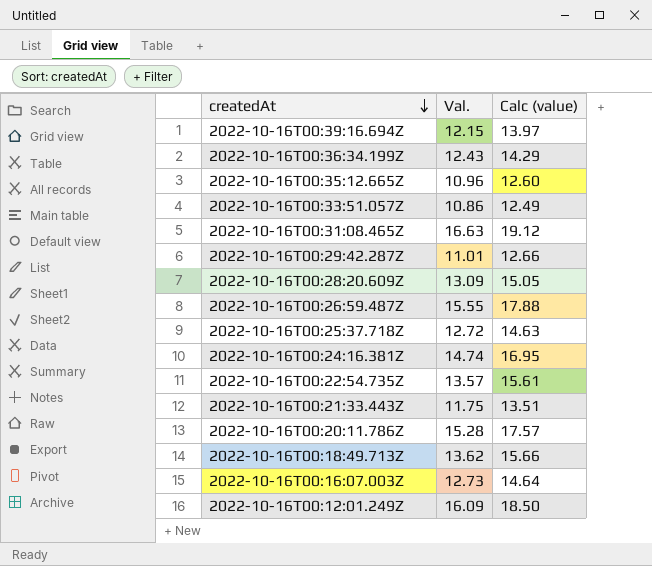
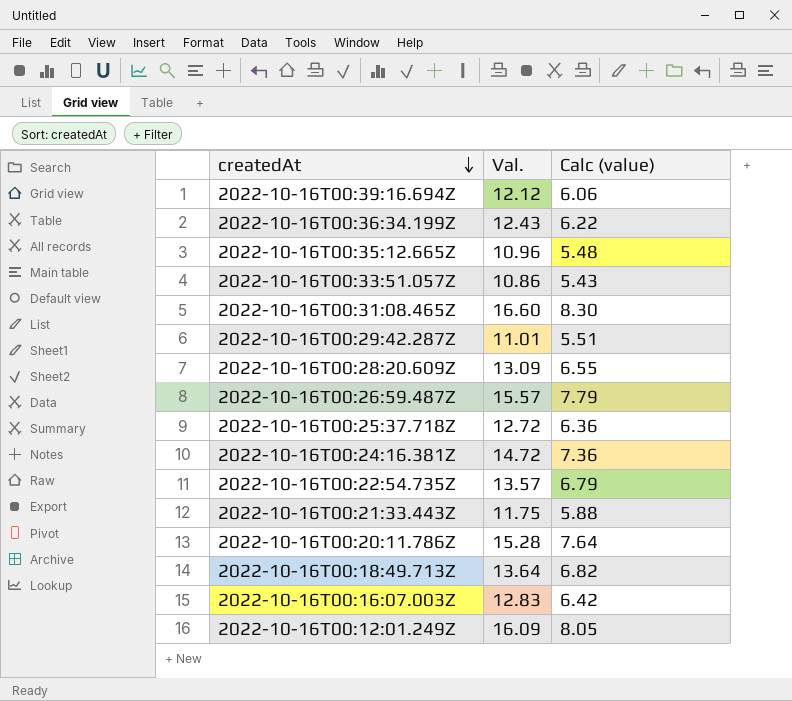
column Calc (value) | formula: [Val.] * 1.15 -> [Val.] * 0.5
2022-10-16T00:39:16.694Z | Val.: 12.15 -> 12.12
2022-10-16T00:31:08.465Z | Val.: 16.63 -> 16.60
2022-10-16T00:26:59.487Z | Val.: 15.55 -> 15.57
2022-10-16T00:24:16.381Z | Val.: 14.74 -> 14.72
2022-10-16T00:18:49.713Z | Val.: 13.62 -> 13.64
2022-10-16T00:16:07.003Z | Val.: 12.73 -> 12.83

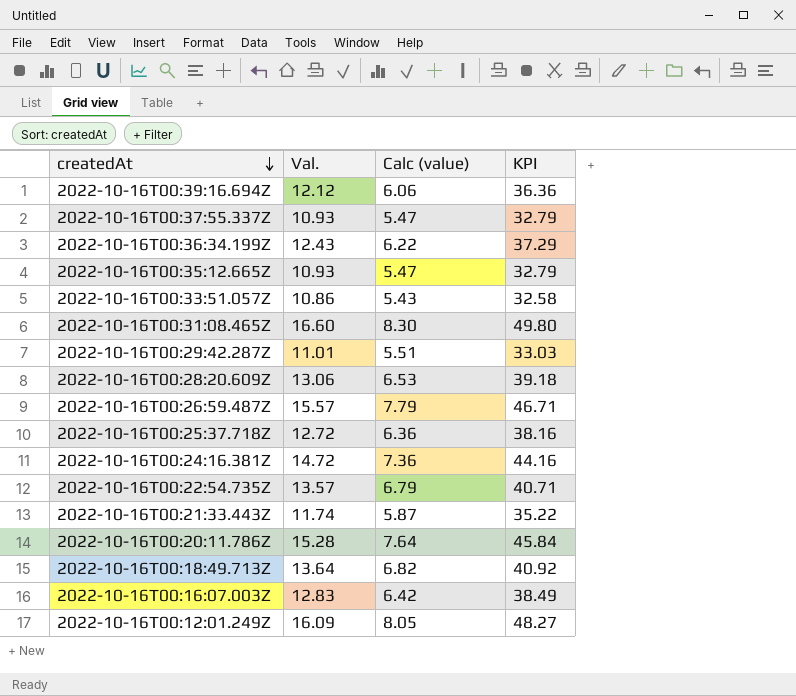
column KPI | formula: none -> [Val.] * 3
row 2022-10-16T00:37:55.337Z: none -> 10.93 | 5.47 | 32.79
2022-10-16T00:35:12.665Z | Val.: 10.96 -> 10.93
2022-10-16T00:35:12.665Z | Calc (value): 5.48 -> 5.47
2022-10-16T00:28:20.609Z | Val.: 13.09 -> 13.06
2022-10-16T00:28:20.609Z | Calc (value): 6.55 -> 6.53
2022-10-16T00:21:33.443Z | Val.: 11.75 -> 11.74
2022-10-16T00:21:33.443Z | Calc (value): 5.88 -> 5.87

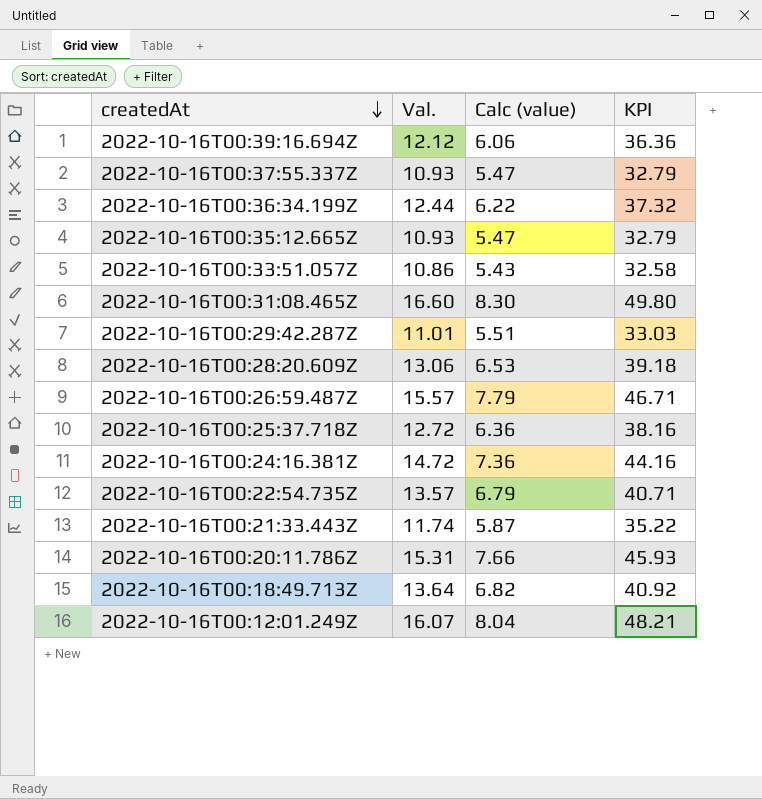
row 2022-10-16T00:16:07.003Z: 12.83 | 6.42 | 38.49 -> none
2022-10-16T00:36:34.199Z | Val.: 12.43 -> 12.44
2022-10-16T00:36:34.199Z | KPI: 37.29 -> 37.32
2022-10-16T00:20:11.786Z | Val.: 15.28 -> 15.31
2022-10-16T00:20:11.786Z | Calc (value): 7.64 -> 7.66
2022-10-16T00:20:11.786Z | KPI: 45.84 -> 45.93
2022-10-16T00:12:01.249Z | Val.: 16.09 -> 16.07
2022-10-16T00:12:01.249Z | Calc (value): 8.05 -> 8.04
2022-10-16T00:12:01.249Z | KPI: 48.27 -> 48.21

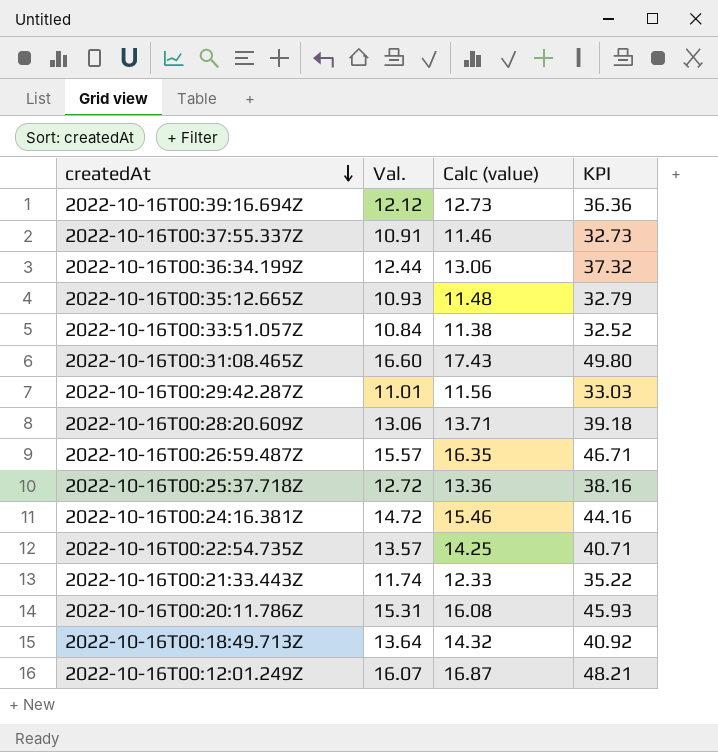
column Calc (value) | formula: [Val.] * 0.5 -> [Val.] * 1.05
2022-10-16T00:37:55.337Z | Val.: 10.93 -> 10.91
2022-10-16T00:37:55.337Z | KPI: 32.79 -> 32.73
2022-10-16T00:33:51.057Z | Val.: 10.86 -> 10.84
2022-10-16T00:33:51.057Z | KPI: 32.58 -> 32.52

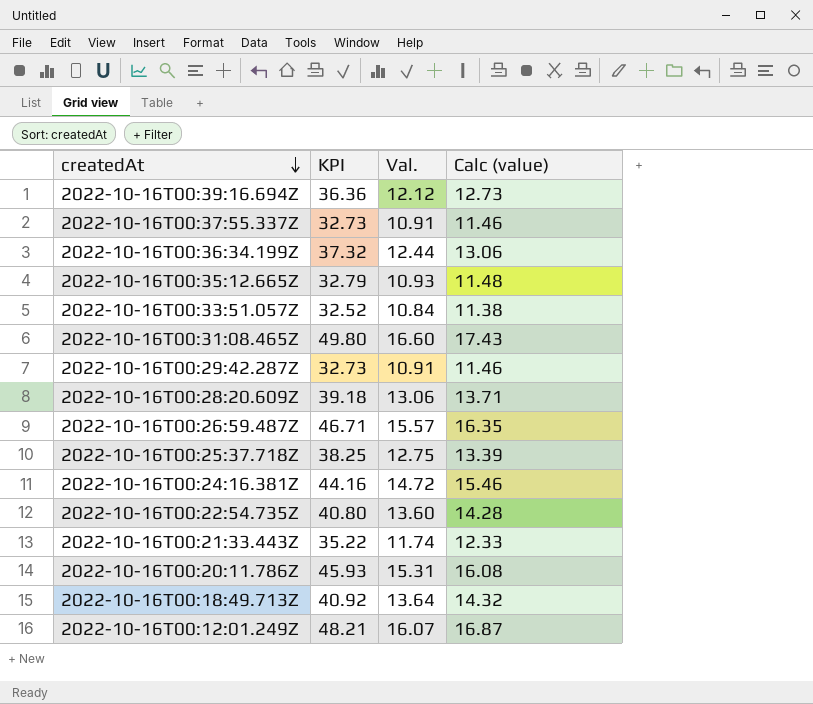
column KPI | position: 4 -> 2
2022-10-16T00:29:42.287Z | KPI: 33.03 -> 32.73
2022-10-16T00:29:42.287Z | Val.: 11.01 -> 10.91
2022-10-16T00:29:42.287Z | Calc (value): 11.56 -> 11.46
2022-10-16T00:25:37.718Z | KPI: 38.16 -> 38.25
2022-10-16T00:25:37.718Z | Val.: 12.72 -> 12.75
2022-10-16T00:25:37.718Z | Calc (value): 13.36 -> 13.39
2022-10-16T00:22:54.735Z | KPI: 40.71 -> 40.80
2022-10-16T00:22:54.735Z | Val.: 13.57 -> 13.60
2022-10-16T00:22:54.735Z | Calc (value): 14.25 -> 14.28

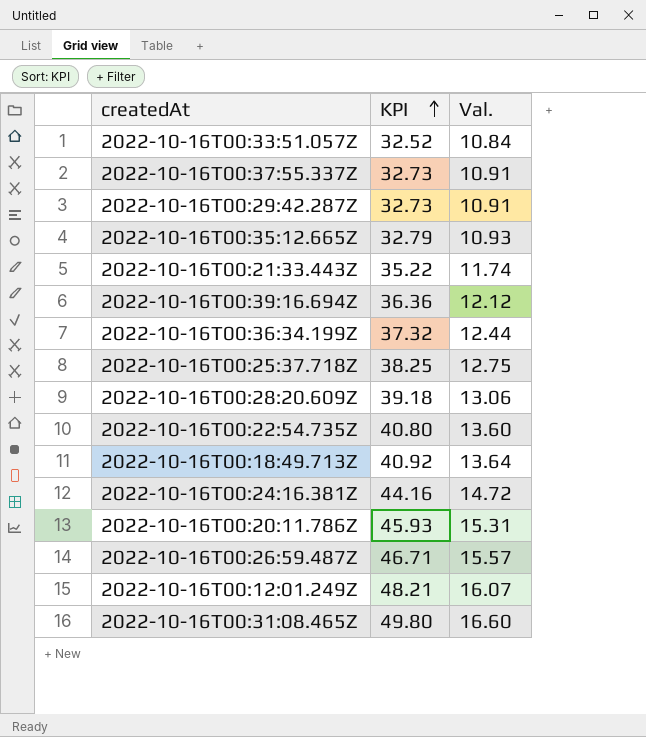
row order: createdAt descending -> KPI ascending
column Calc (value) | formula: [Val.] * 1.05 -> none

